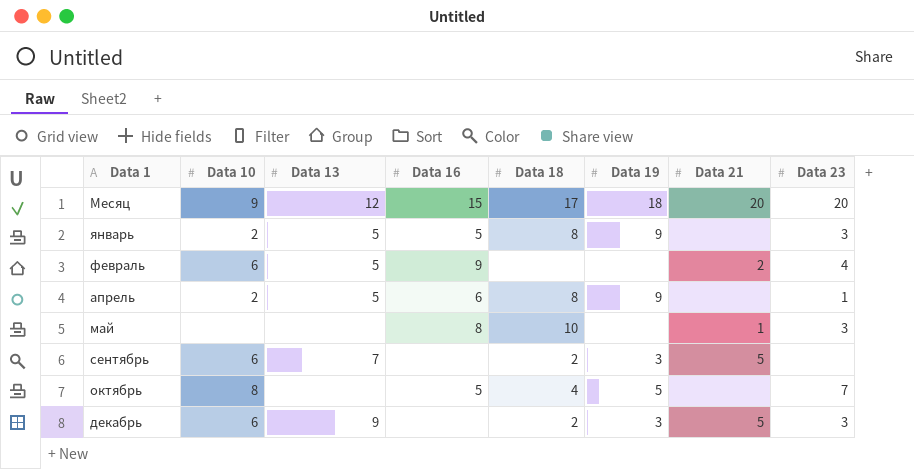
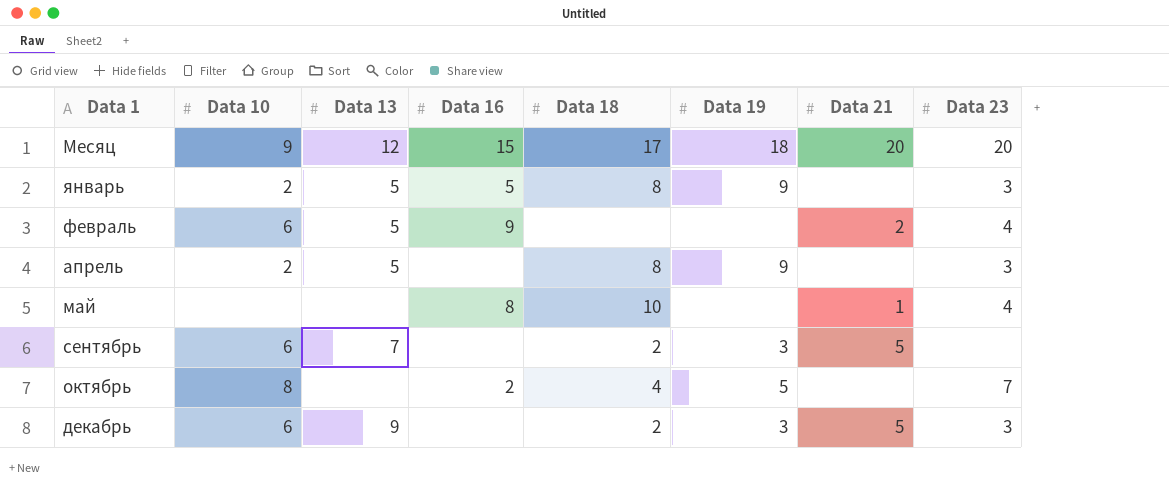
апрель | Data 16: 6 -> none
апрель | Data 23: 1 -> 3
май | Data 23: 3 -> 4
октябрь | Data 16: 5 -> 2

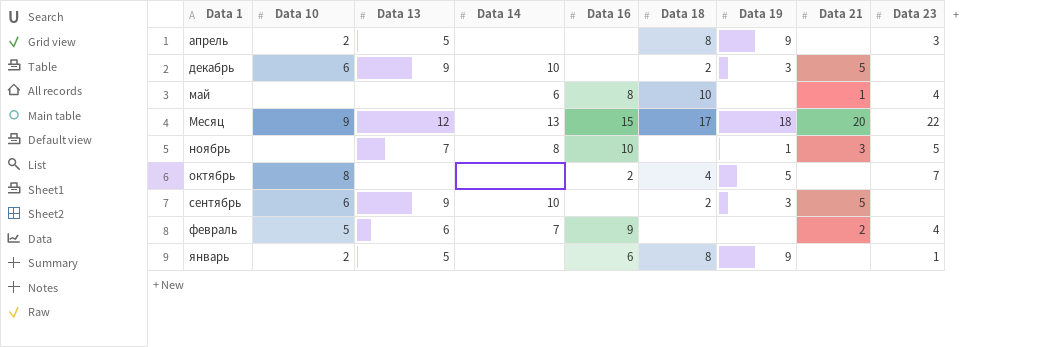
row order: none -> Data 1 ascending
column Data 14 | position: none -> 4
декабрь | Data 23: 3 -> none
Месяц | Data 23: 20 -> 22
row ноябрь: none -> none | 7 | 8 | 10 | none | 1 | 3 | 5
сентябрь | Data 13: 7 -> 9
февраль | Data 10: 6 -> 5
февраль | Data 13: 5 -> 6
январь | Data 16: 5 -> 6
январь | Data 23: 3 -> 1

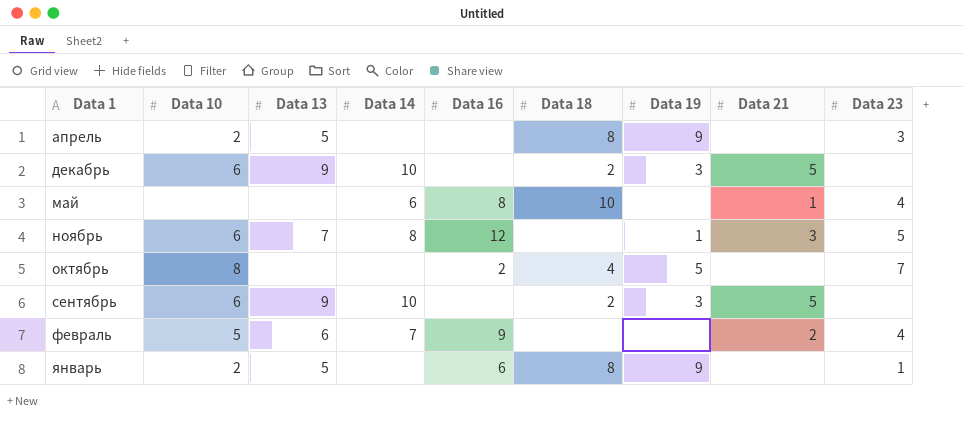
row Месяц: 9 | 12 | 13 | 15 | 17 | 18 | 20 | 22 -> none
ноябрь | Data 10: none -> 6
ноябрь | Data 16: 10 -> 12

